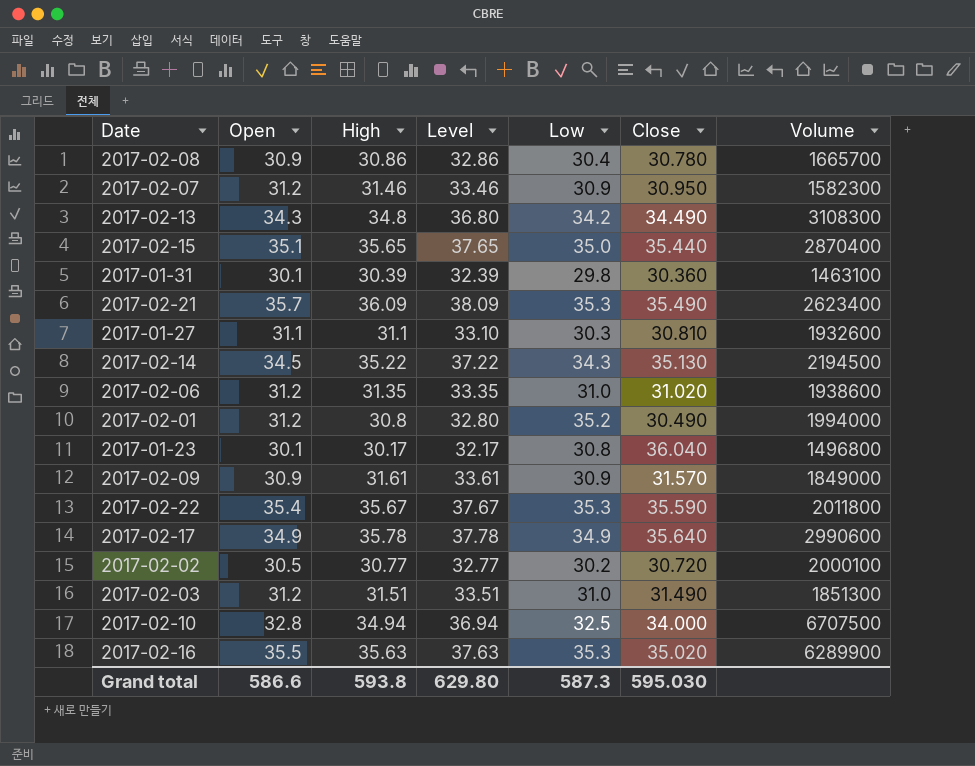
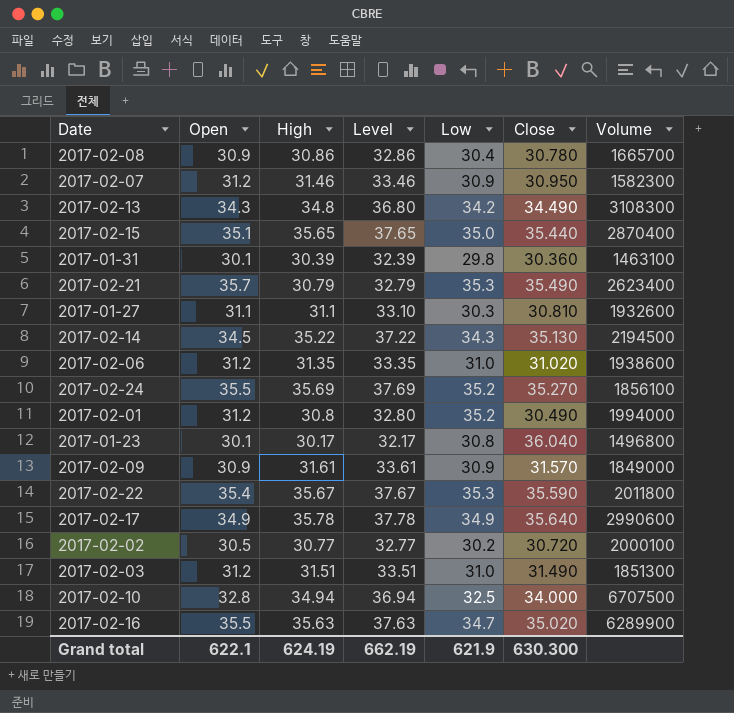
2017-02-21 | High: 36.09 -> 30.79
2017-02-21 | Level: 38.09 -> 32.79
row 2017-02-24: none -> 35.5 | 35.69 | 37.69 | 35.2 | 35.270 | 1856100
2017-02-16 | Low: 35.3 -> 34.7
Grand total | Open: 586.6 -> 622.1
Grand total | High: 593.8 -> 624.19
Grand total | Level: 629.80 -> 662.19
Grand total | Low: 587.3 -> 621.9
Grand total | Close: 595.030 -> 630.300

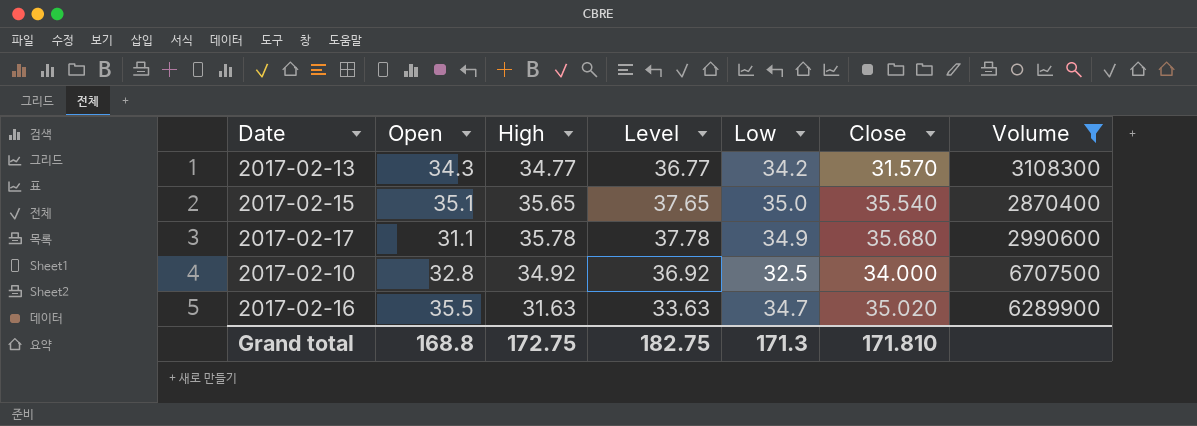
filter: none -> Volume >= 2870400
2017-02-13 | High: 34.8 -> 34.77
2017-02-13 | Level: 36.80 -> 36.77
2017-02-13 | Close: 34.490 -> 31.570
2017-02-15 | Close: 35.440 -> 35.540
2017-02-17 | Open: 34.9 -> 31.1
2017-02-17 | Close: 35.640 -> 35.680
2017-02-10 | High: 34.94 -> 34.92
2017-02-10 | Level: 36.94 -> 36.92
2017-02-16 | High: 35.63 -> 31.63
2017-02-16 | Level: 37.63 -> 33.63
Grand total | Open: 622.1 -> 168.8
Grand total | High: 624.19 -> 172.75
Grand total | Level: 662.19 -> 182.75
Grand total | Low: 621.9 -> 171.3
Grand total | Close: 630.300 -> 171.810

